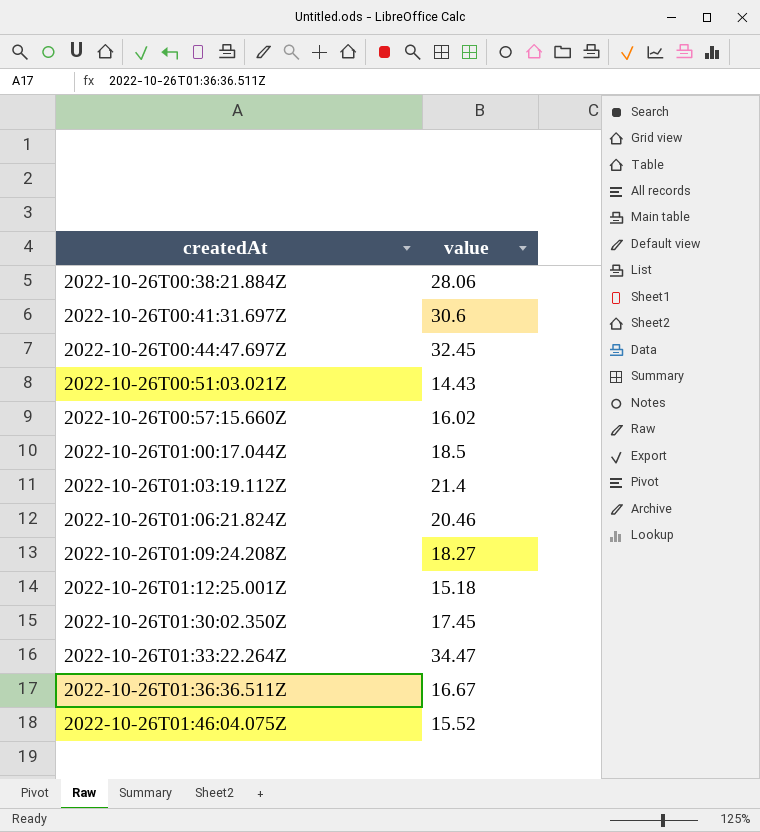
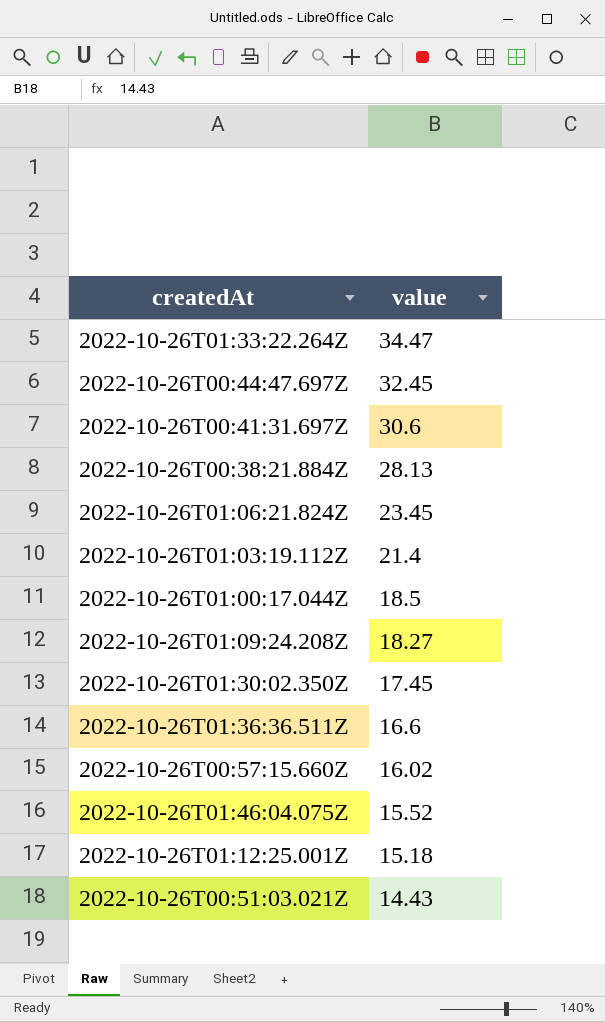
row order: createdAt ascending -> value descending
2022-10-26T00:38:21.884Z | value: 28.06 -> 28.13
2022-10-26T01:06:21.824Z | value: 20.46 -> 23.45
2022-10-26T01:36:36.511Z | value: 16.67 -> 16.6

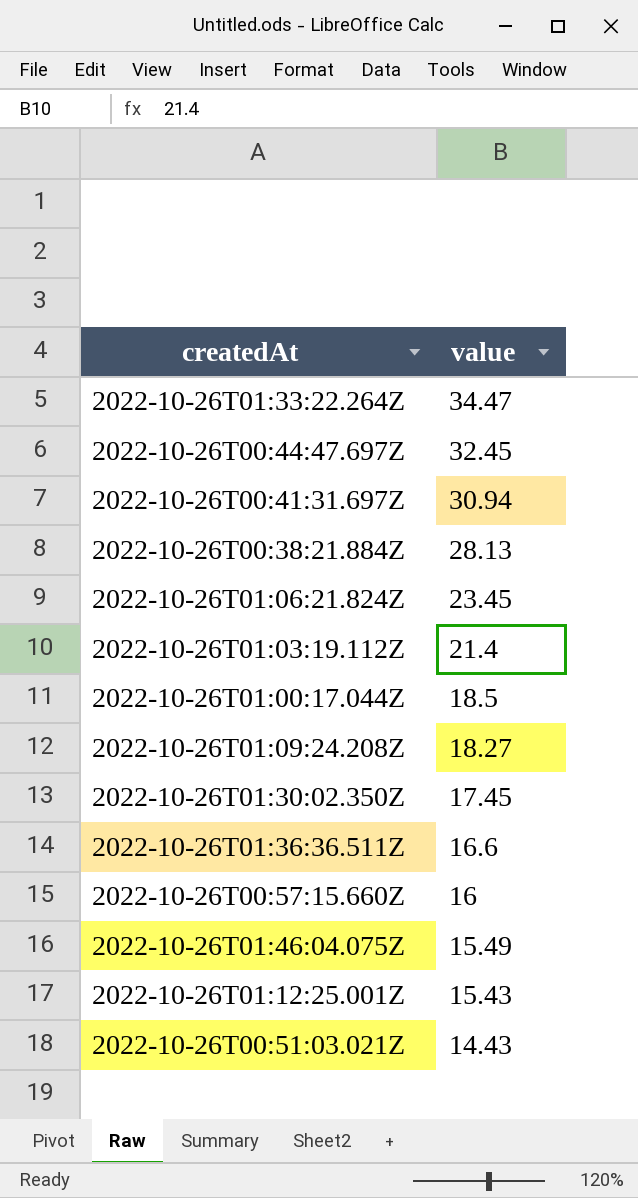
2022-10-26T00:41:31.697Z | value: 30.6 -> 30.94
2022-10-26T00:57:15.660Z | value: 16.02 -> 16
2022-10-26T01:46:04.075Z | value: 15.52 -> 15.49
2022-10-26T01:12:25.001Z | value: 15.18 -> 15.43

